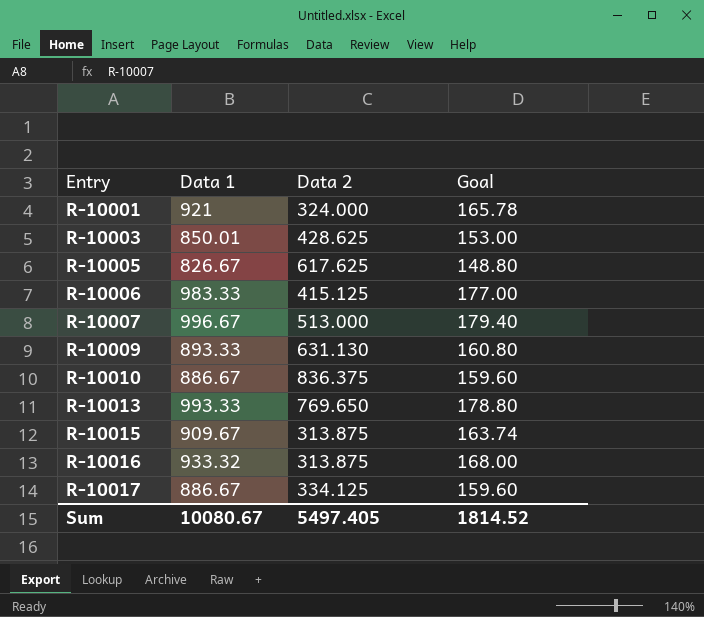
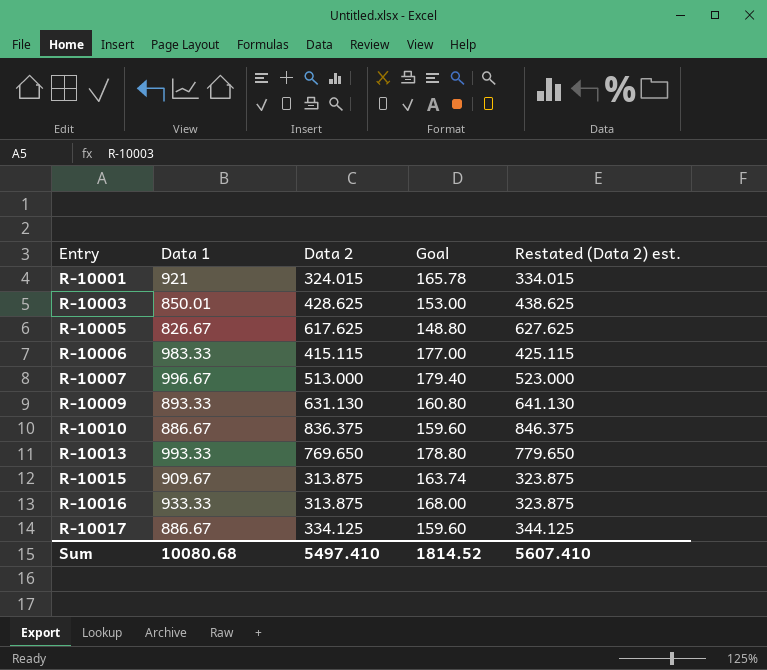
column Restated (Data 2) est. | formula: none -> [Data 2] + 10
R-10001 | Data 2: 324.000 -> 324.015
R-10006 | Data 2: 415.125 -> 415.115
R-10016 | Data 1: 933.32 -> 933.33
Sum | Data 1: 10080.67 -> 10080.68
Sum | Data 2: 5497.405 -> 5497.410

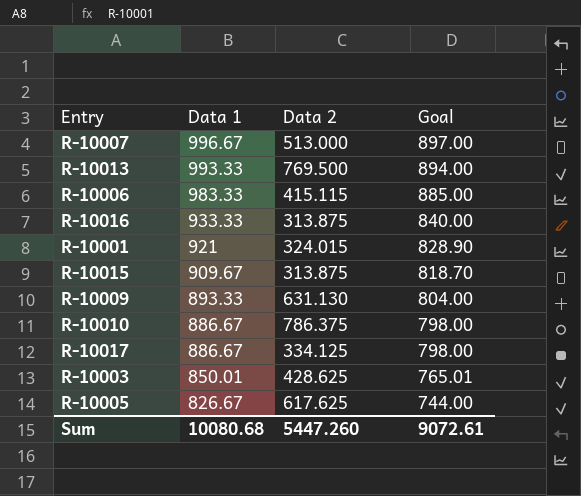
row order: Entry ascending -> Data 1 descending
column Restated (Data 2) est. | formula: [Data 2] + 10 -> none
column Goal | formula: [Data 1] * 0.18 -> [Data 1] * 0.9
R-10013 | Data 2: 769.650 -> 769.500
R-10010 | Data 2: 836.375 -> 786.375
Sum | Data 2: 5497.410 -> 5447.260
Sum | Goal: 1814.52 -> 9072.61

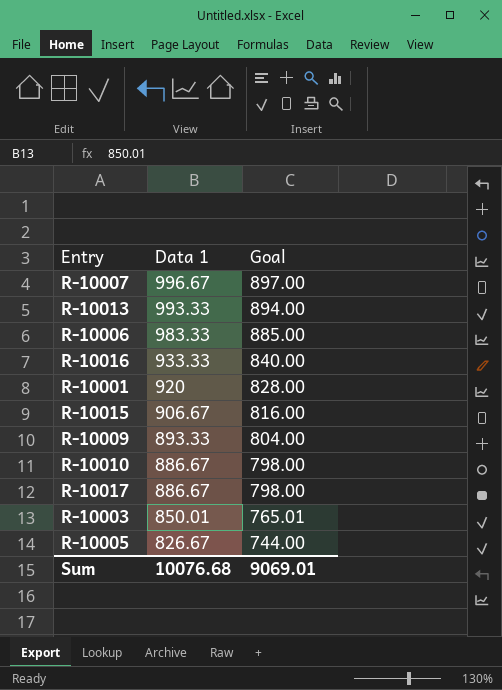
column Data 2 | position: 3 -> none
R-10001 | Data 1: 921 -> 920
R-10001 | Goal: 828.90 -> 828.00
R-10015 | Data 1: 909.67 -> 906.67
R-10015 | Goal: 818.70 -> 816.00
Sum | Data 1: 10080.68 -> 10076.68
Sum | Goal: 9072.61 -> 9069.01

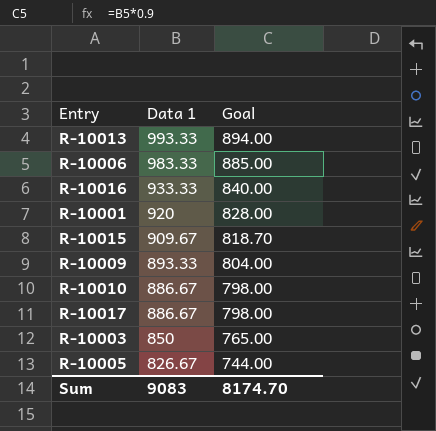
row R-10007: 996.67 | 897.00 -> none
R-10015 | Data 1: 906.67 -> 909.67
R-10015 | Goal: 816.00 -> 818.70
R-10003 | Data 1: 850.01 -> 850
R-10003 | Goal: 765.01 -> 765.00
Sum | Data 1: 10076.68 -> 9083
Sum | Goal: 9069.01 -> 8174.70

